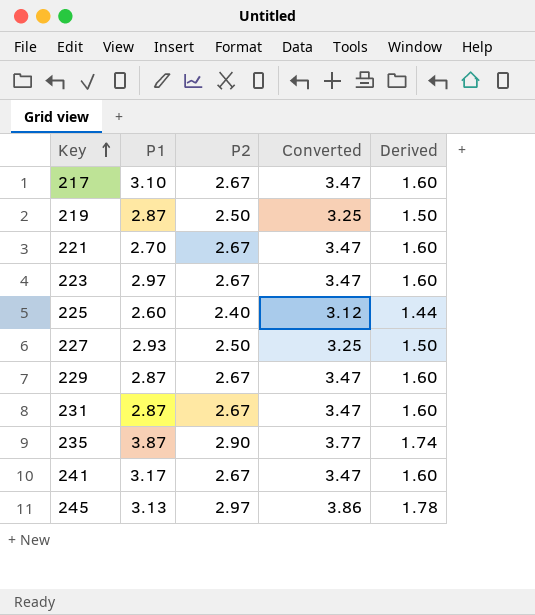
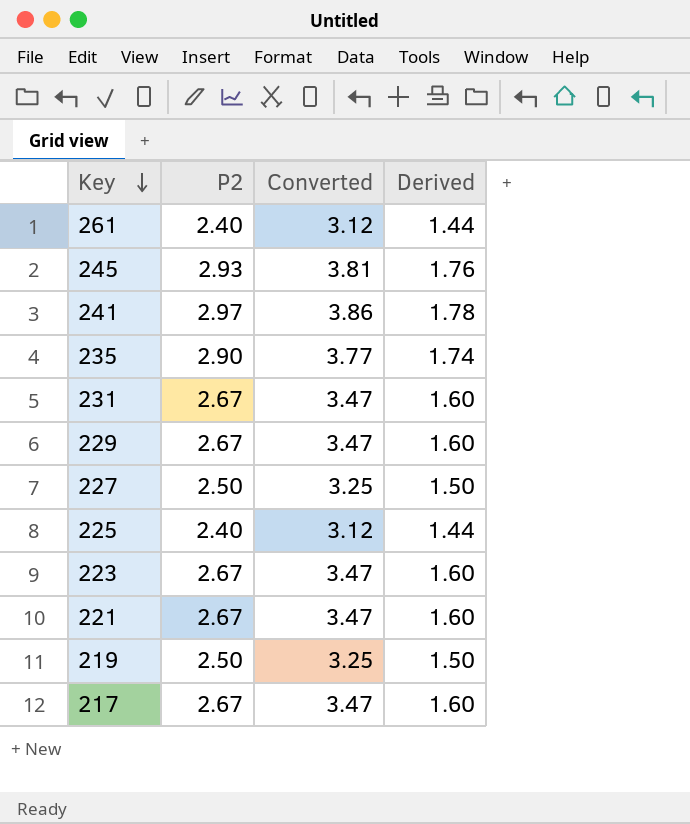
row order: Key ascending -> Key descending
column P1 | position: 2 -> none
row 261: none -> 2.40 | 3.12 | 1.44
245 | P2: 2.97 -> 2.93
245 | Converted: 3.86 -> 3.81
245 | Derived: 1.78 -> 1.76
241 | P2: 2.67 -> 2.97
241 | Converted: 3.47 -> 3.86
241 | Derived: 1.60 -> 1.78

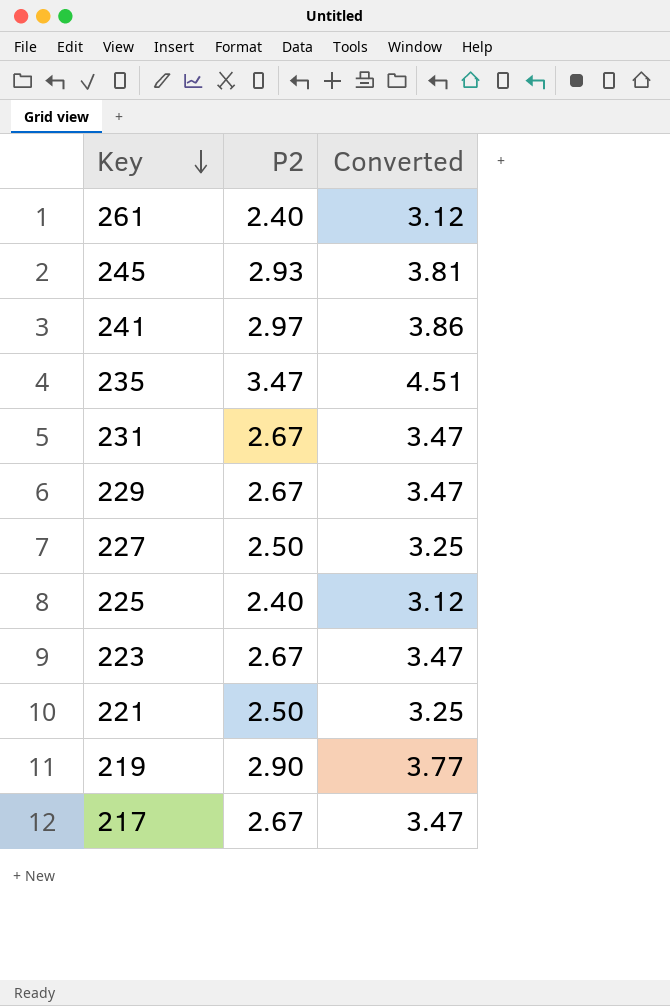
column Derived | formula: [P2] * 0.6 -> none
235 | P2: 2.90 -> 3.47
235 | Converted: 3.77 -> 4.51
221 | P2: 2.67 -> 2.50
221 | Converted: 3.47 -> 3.25
219 | P2: 2.50 -> 2.90
219 | Converted: 3.25 -> 3.77

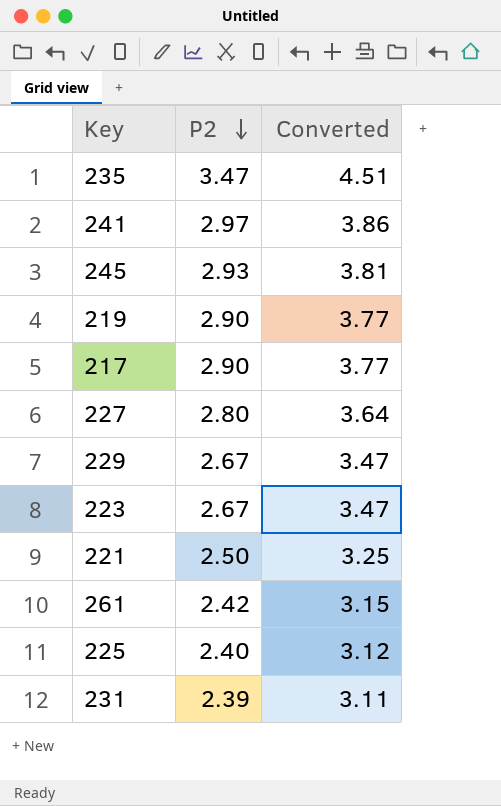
row order: Key descending -> P2 descending
217 | P2: 2.67 -> 2.90
217 | Converted: 3.47 -> 3.77
227 | P2: 2.50 -> 2.80
227 | Converted: 3.25 -> 3.64
261 | P2: 2.40 -> 2.42
261 | Converted: 3.12 -> 3.15
231 | P2: 2.67 -> 2.39
231 | Converted: 3.47 -> 3.11

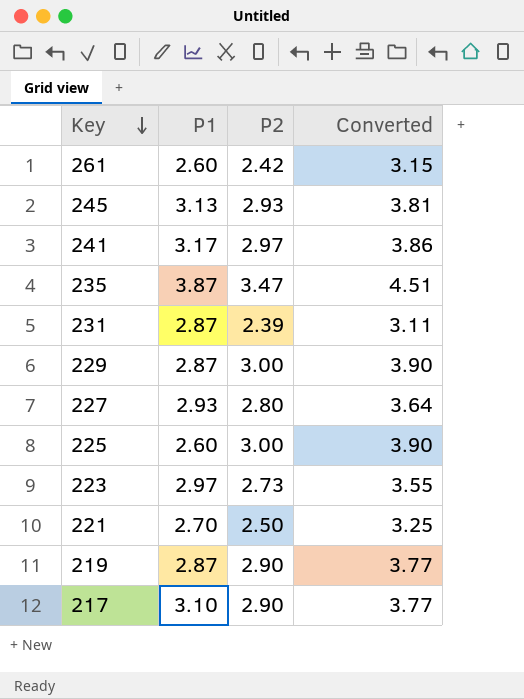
row order: P2 descending -> Key descending
column P1 | position: none -> 2
229 | P2: 2.67 -> 3.00
229 | Converted: 3.47 -> 3.90
225 | P2: 2.40 -> 3.00
225 | Converted: 3.12 -> 3.90
223 | P2: 2.67 -> 2.73
223 | Converted: 3.47 -> 3.55

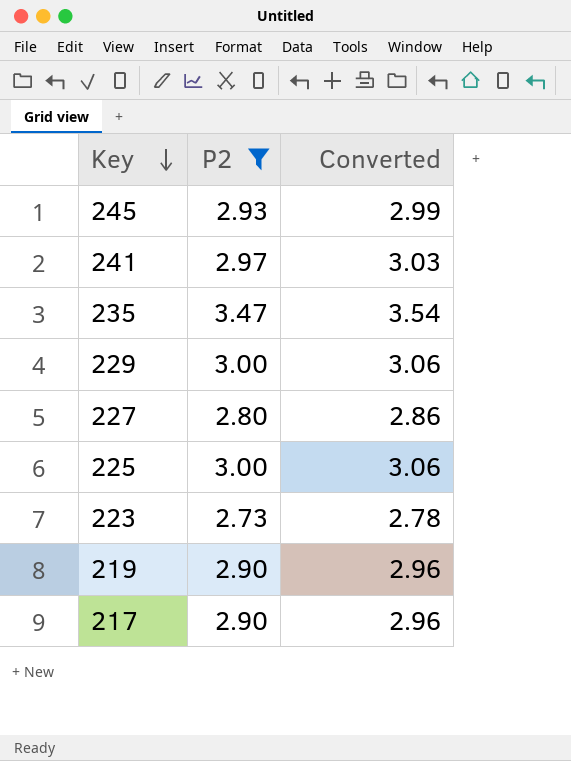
filter: none -> P2 >= 2.73
column P1 | position: 2 -> none
column Converted | formula: [P2] * 1.3 -> [P2] * 1.02

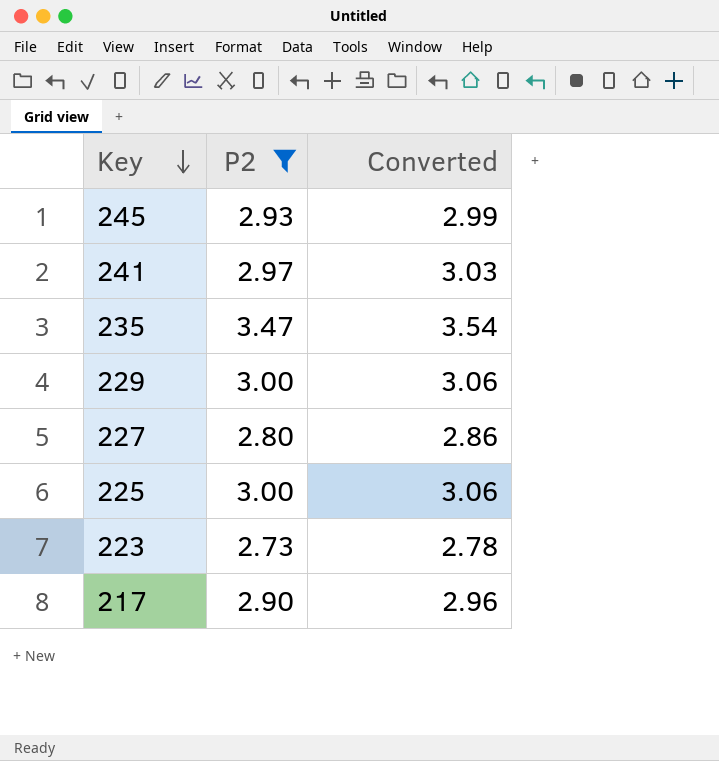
row 219: 2.90 | 2.96 -> none

